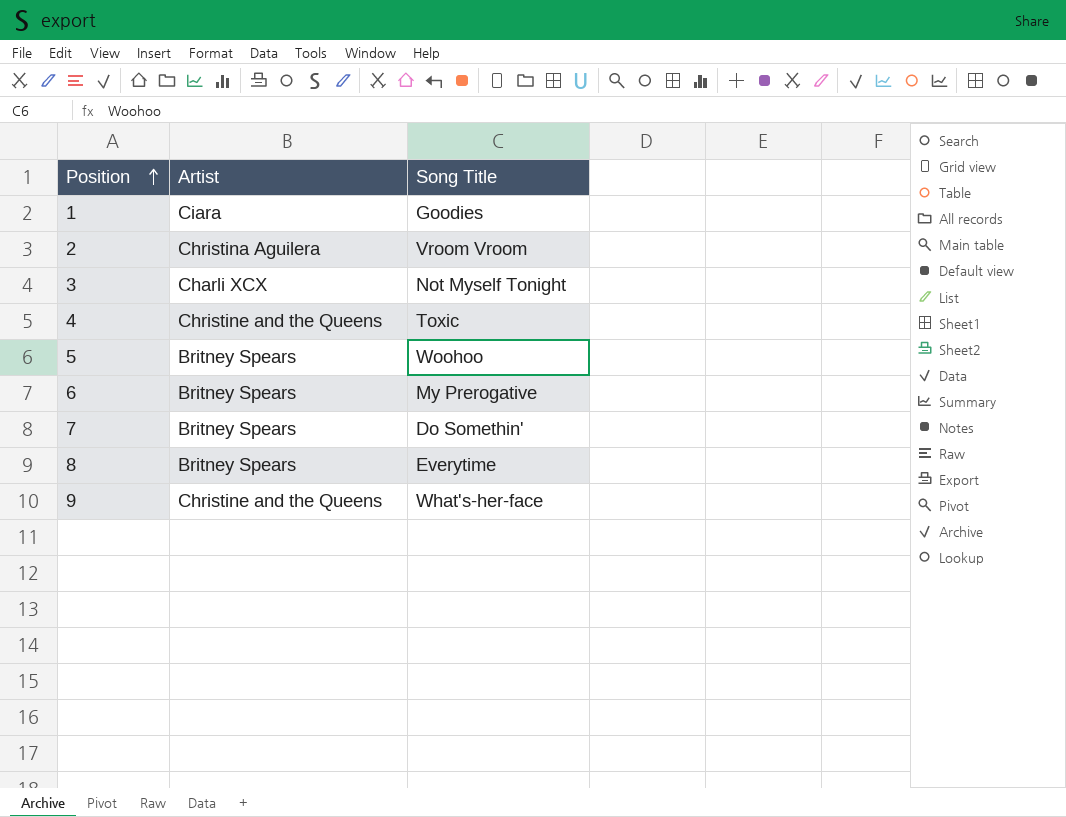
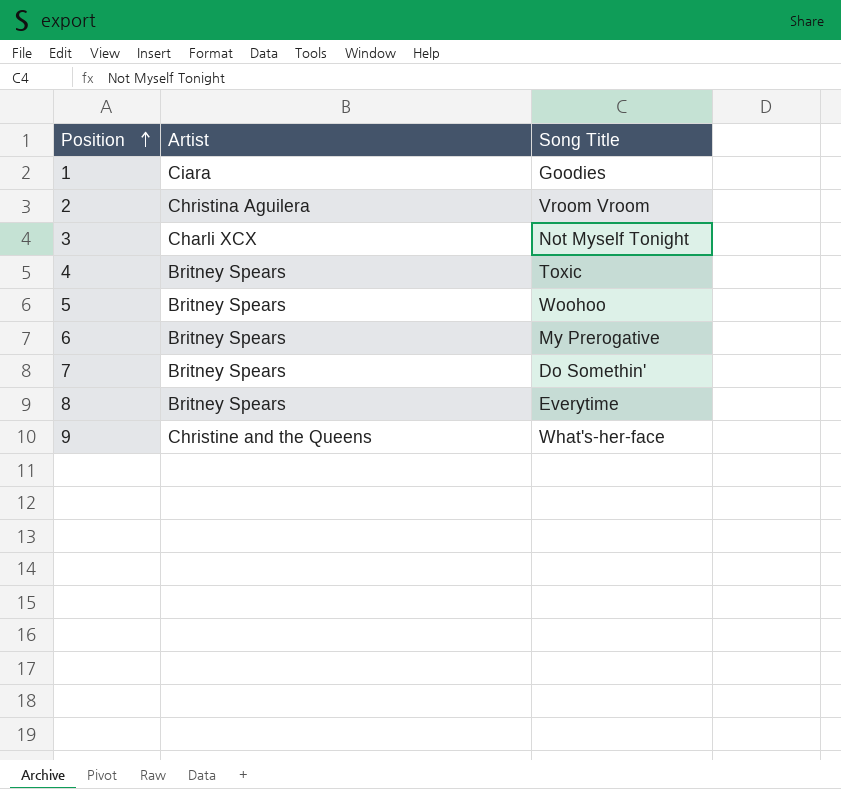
4 | Artist: Christine and the Queens -> Britney Spears

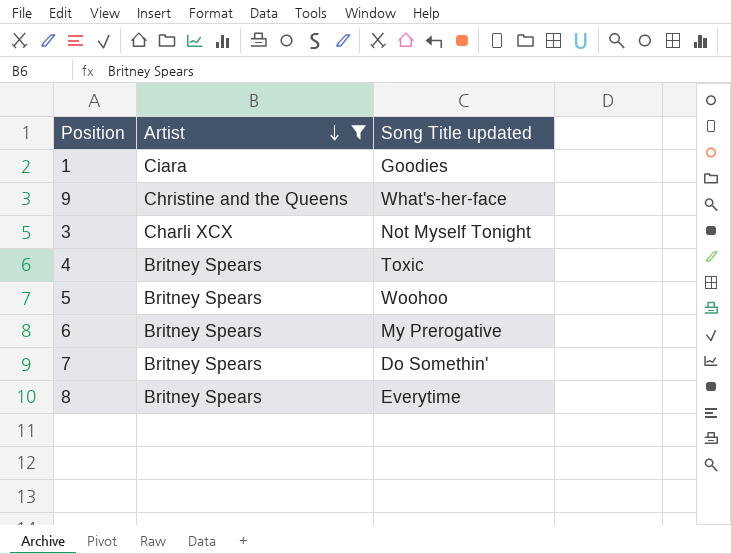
filter: none -> Artist != Christina Aguilera
row order: Position ascending -> Artist descending
column name: Song Title -> Song Title updated

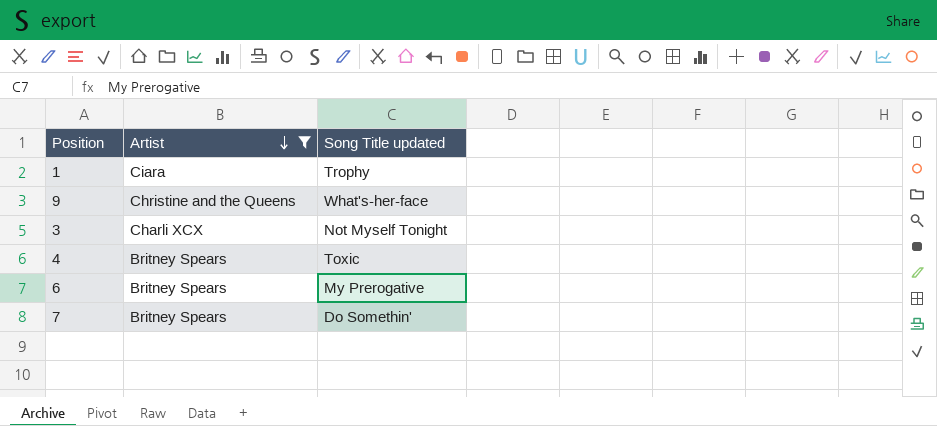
row 5: Britney Spears | Woohoo -> none
row 8: Britney Spears | Everytime -> none
1 | Song Title updated: Goodies -> Trophy

